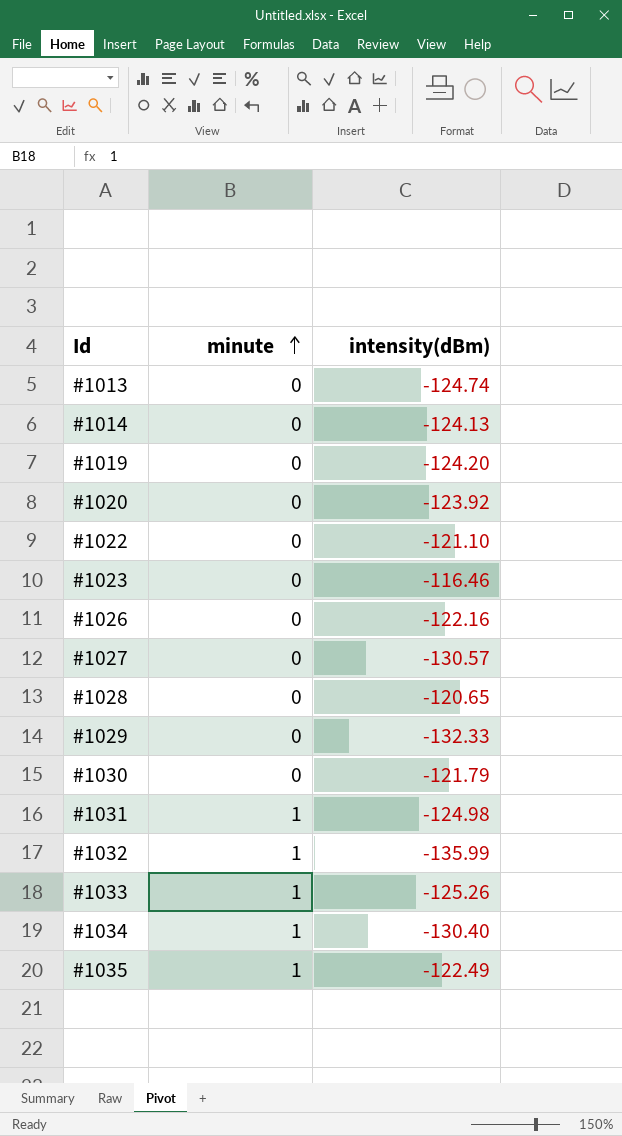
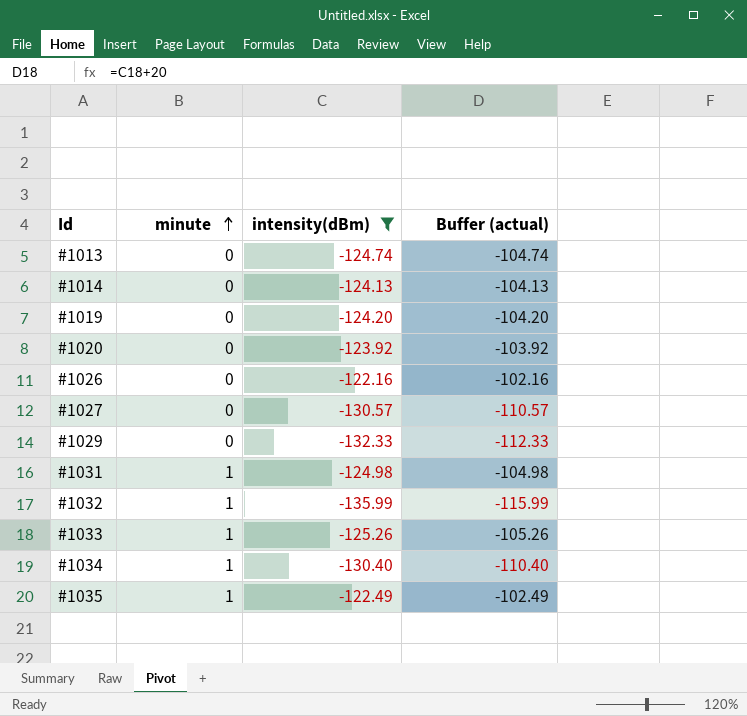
filter: none -> intensity(dBm) <= -122.16
column Buffer (actual) | formula: none -> [intensity(dBm)] + 20

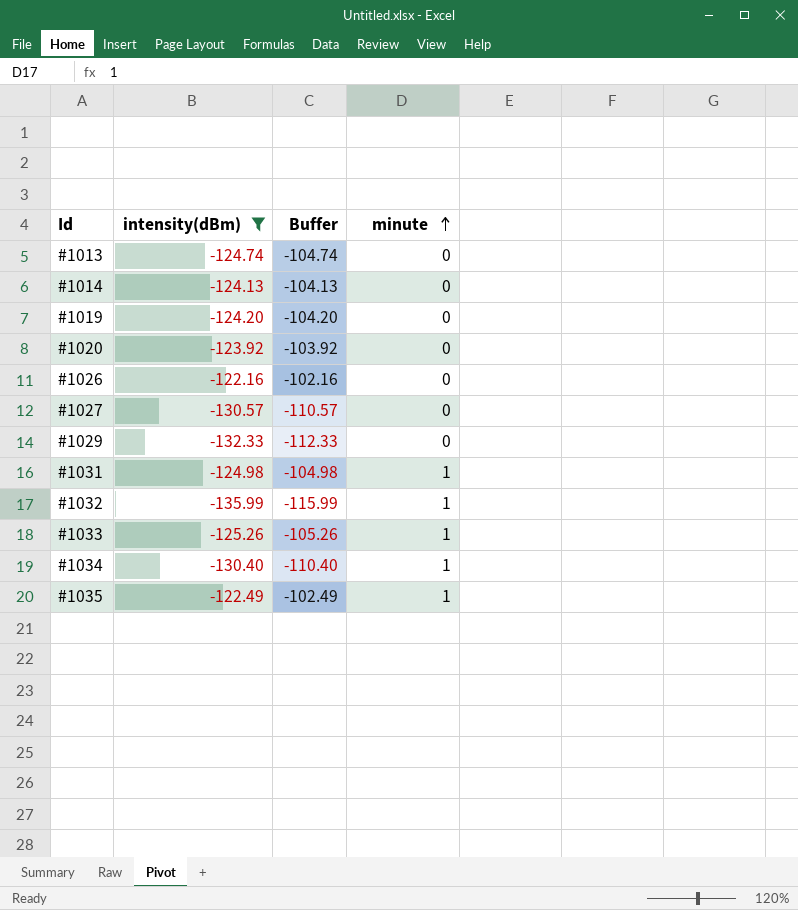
column name: Buffer (actual) -> Buffer
column minute | position: 2 -> 4

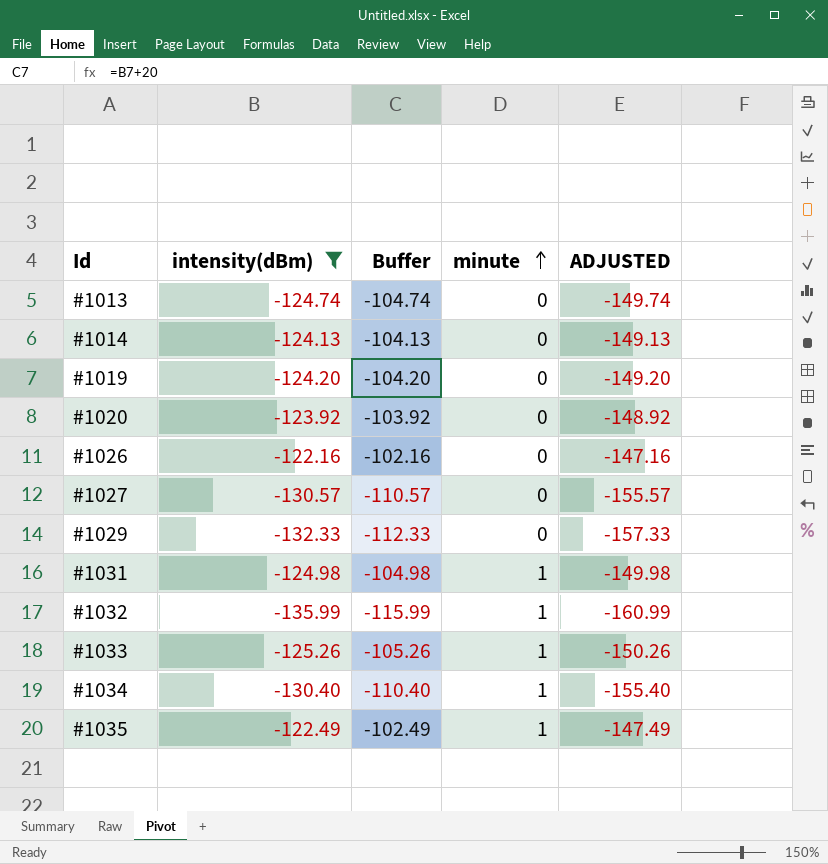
column ADJUSTED | formula: none -> [intensity(dBm)] - 25

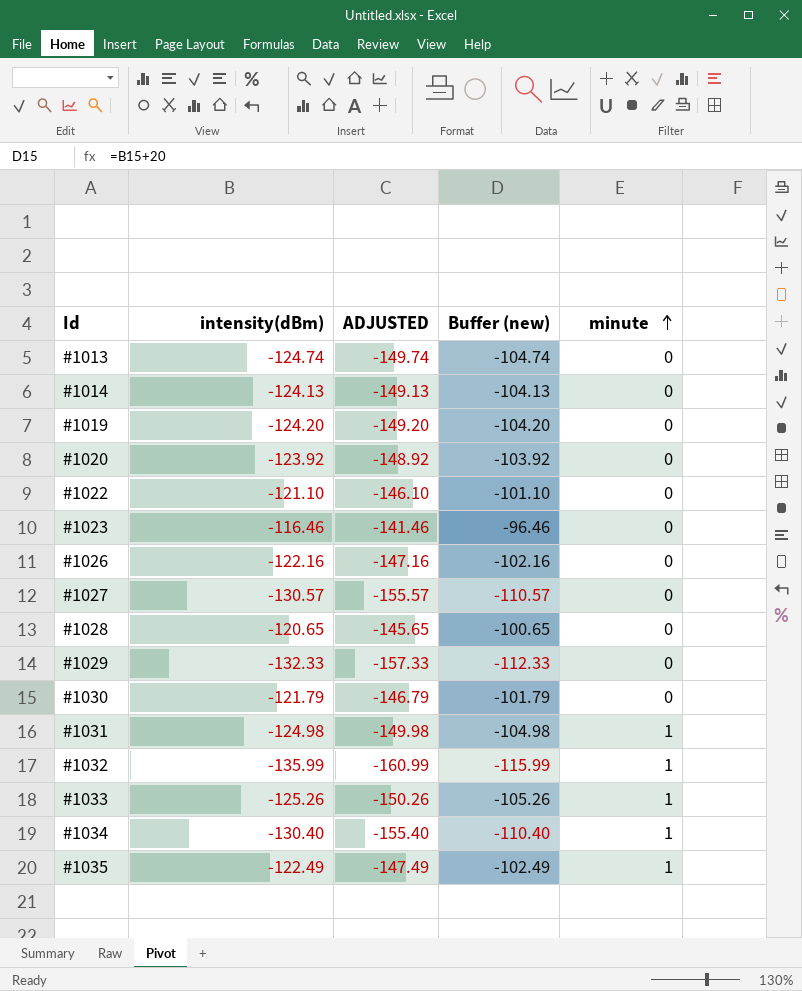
filter: intensity(dBm) <= -122.16 -> none
column ADJUSTED | position: 5 -> 3
column name: Buffer -> Buffer (new)

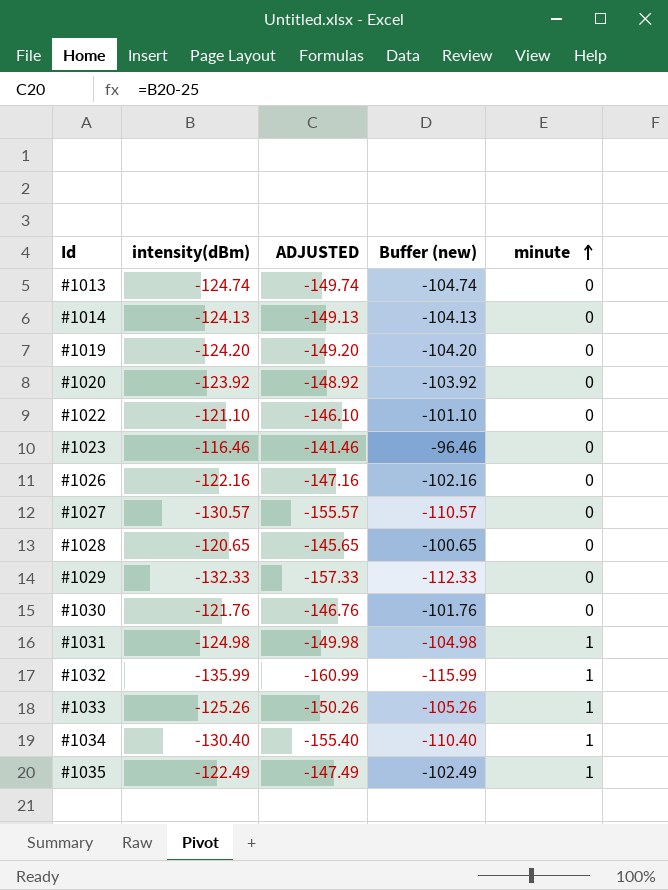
#1030 | intensity(dBm): -121.79 -> -121.76
#1030 | ADJUSTED: -146.79 -> -146.76
#1030 | Buffer (new): -101.79 -> -101.76

